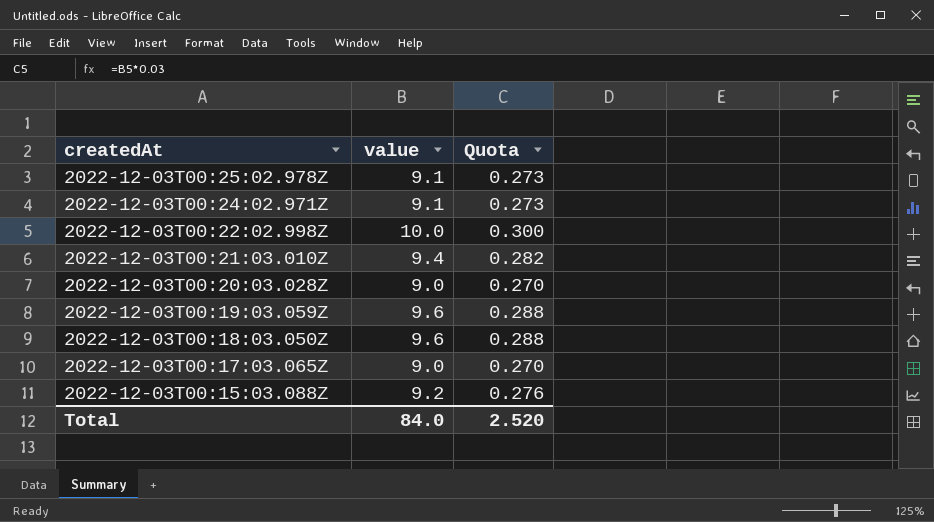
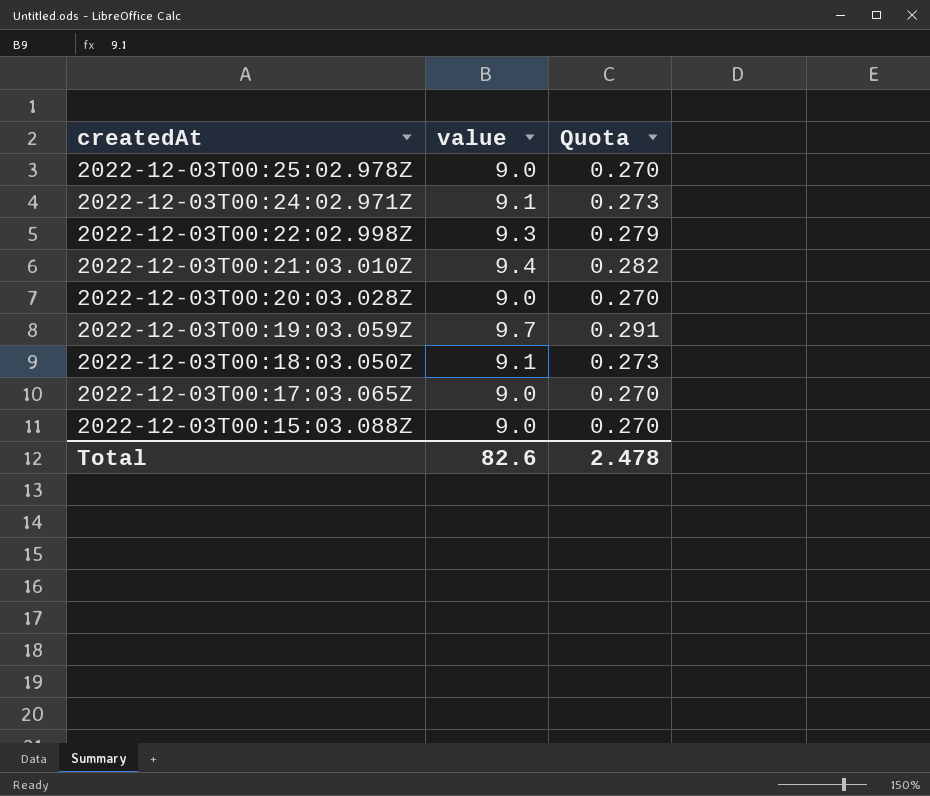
2022-12-03T00:25:02.978Z | value: 9.1 -> 9.0
2022-12-03T00:25:02.978Z | Quota: 0.273 -> 0.270
2022-12-03T00:22:02.998Z | value: 10.0 -> 9.3
2022-12-03T00:22:02.998Z | Quota: 0.300 -> 0.279
2022-12-03T00:19:03.059Z | value: 9.6 -> 9.7
2022-12-03T00:19:03.059Z | Quota: 0.288 -> 0.291
2022-12-03T00:18:03.050Z | value: 9.6 -> 9.1
2022-12-03T00:18:03.050Z | Quota: 0.288 -> 0.273
2022-12-03T00:15:03.088Z | value: 9.2 -> 9.0
2022-12-03T00:15:03.088Z | Quota: 0.276 -> 0.270
Total | value: 84.0 -> 82.6
Total | Quota: 2.520 -> 2.478

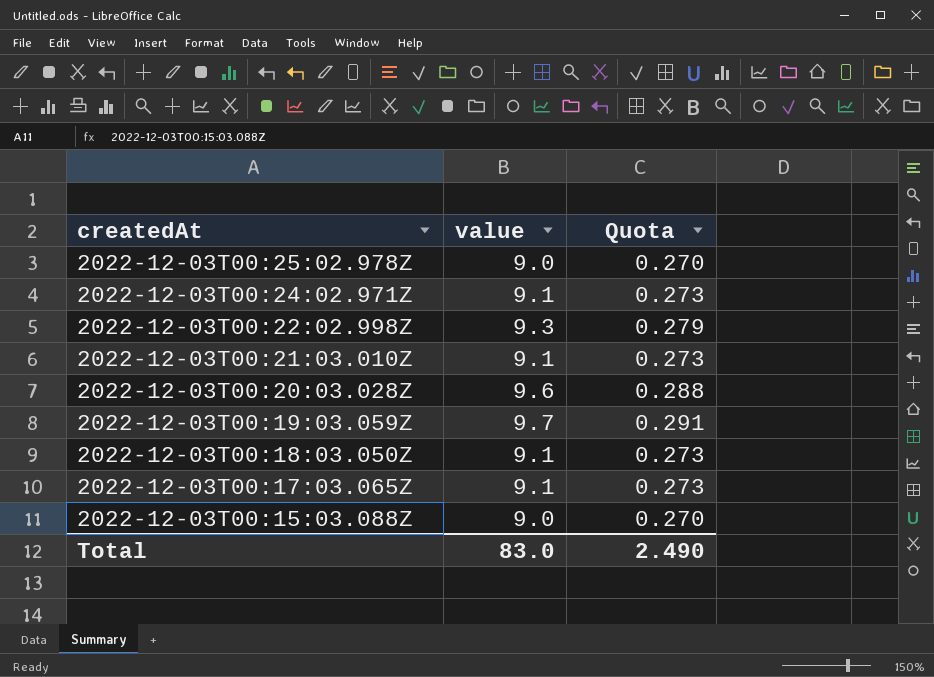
2022-12-03T00:21:03.010Z | value: 9.4 -> 9.1
2022-12-03T00:21:03.010Z | Quota: 0.282 -> 0.273
2022-12-03T00:20:03.028Z | value: 9.0 -> 9.6
2022-12-03T00:20:03.028Z | Quota: 0.270 -> 0.288
2022-12-03T00:17:03.065Z | value: 9.0 -> 9.1
2022-12-03T00:17:03.065Z | Quota: 0.270 -> 0.273
Total | value: 82.6 -> 83.0
Total | Quota: 2.478 -> 2.490

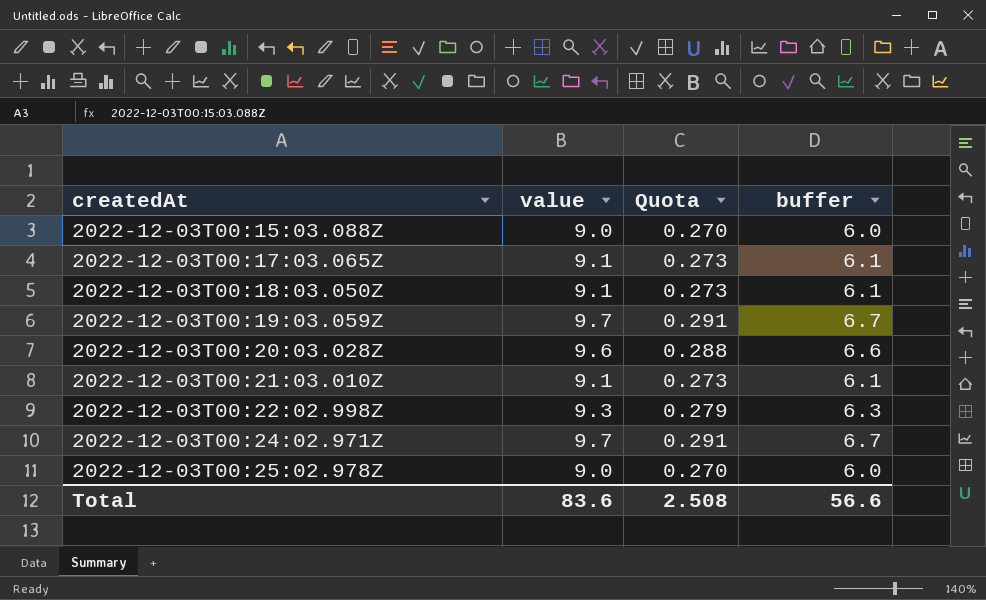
row order: createdAt descending -> createdAt ascending
column buffer | formula: none -> [value] - 3
2022-12-03T00:24:02.971Z | value: 9.1 -> 9.7
2022-12-03T00:24:02.971Z | Quota: 0.273 -> 0.291
Total | value: 83.0 -> 83.6
Total | Quota: 2.490 -> 2.508

